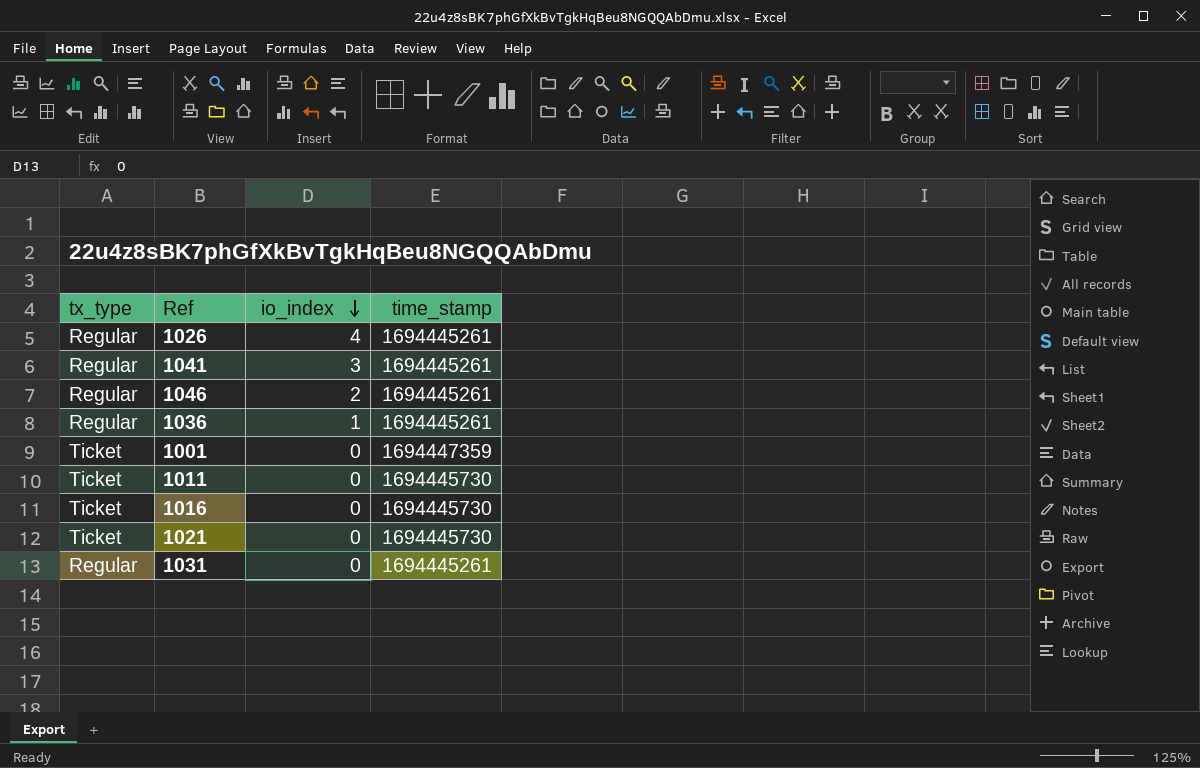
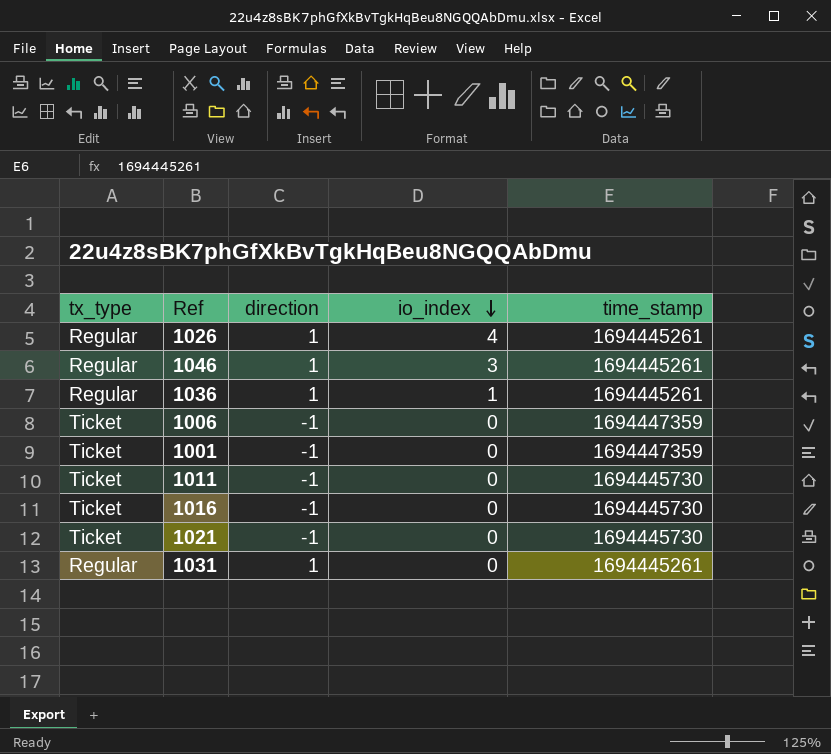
column direction | position: none -> 3
row 1041: Regular | 3 | 1694445261 -> none
1046 | io_index: 2 -> 3
row 1006: none -> Ticket | -1 | 0 | 1694447359

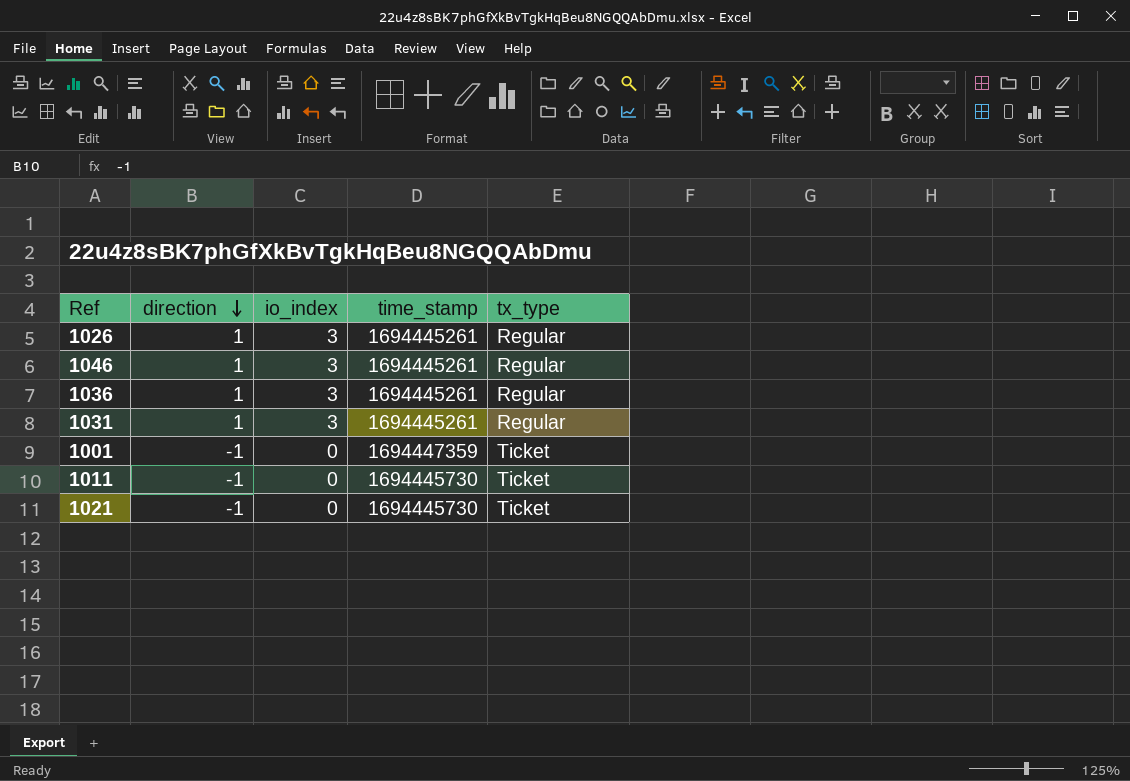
row order: io_index descending -> direction descending
column tx_type | position: 1 -> 5
row 1006: Ticket | -1 | 0 | 1694447359 -> none
row 1016: Ticket | -1 | 0 | 1694445730 -> none
1026 | io_index: 4 -> 3
1036 | io_index: 1 -> 3
1031 | io_index: 0 -> 3

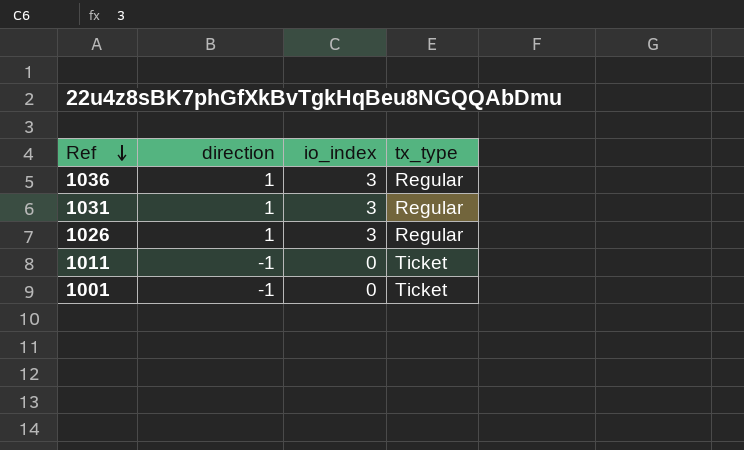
row order: direction descending -> Ref descending
column time_stamp | position: 4 -> none
row 1046: 1 | 3 | 1694445261 | Regular -> none
row 1021: -1 | 0 | 1694445730 | Ticket -> none

